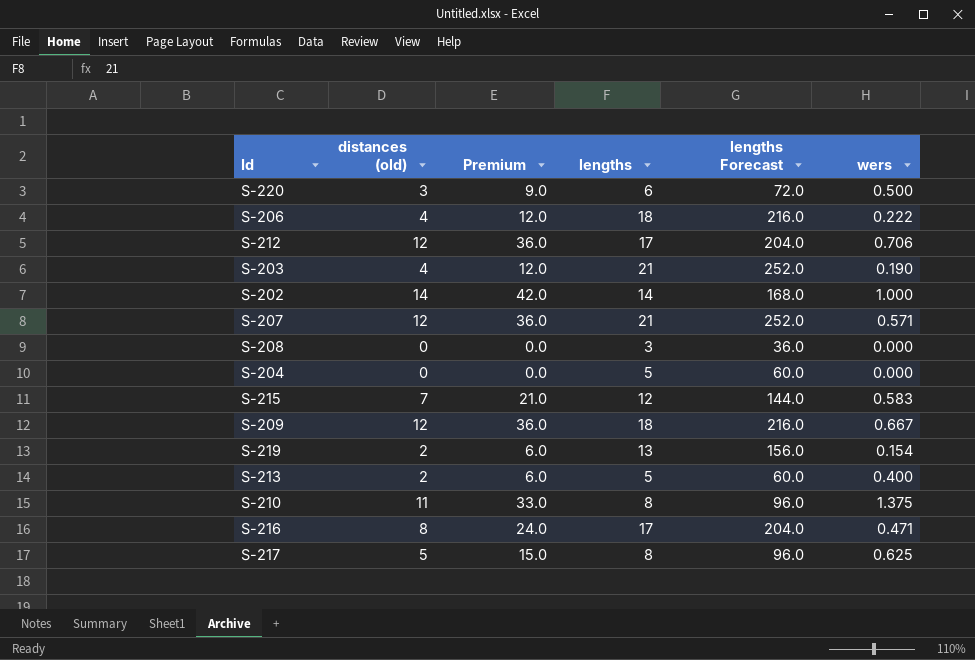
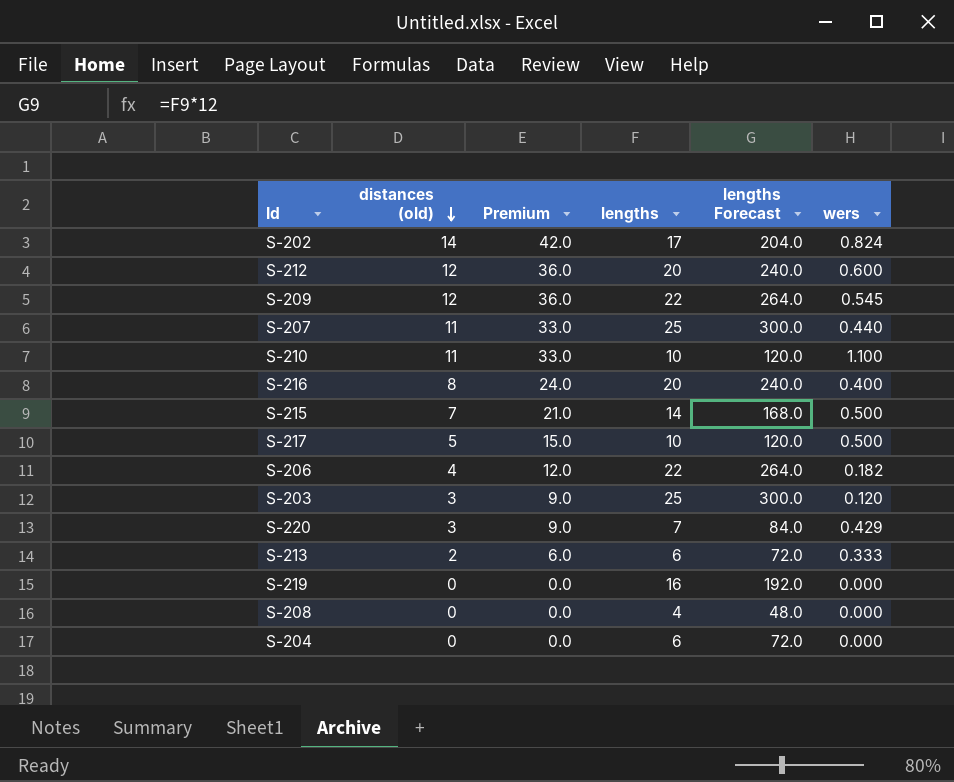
row order: none -> distances (old) descending
S-202 | lengths: 14 -> 17
S-202 | lengths Forecast: 168.0 -> 204.0
S-202 | wers: 1.000 -> 0.824
S-212 | lengths: 17 -> 20
S-212 | lengths Forecast: 204.0 -> 240.0
S-212 | wers: 0.706 -> 0.600
S-209 | lengths: 18 -> 22
S-209 | lengths Forecast: 216.0 -> 264.0
S-209 | wers: 0.667 -> 0.545
S-207 | distances (old): 12 -> 11
S-207 | Premium: 36.0 -> 33.0
S-207 | lengths: 21 -> 25
S-207 | lengths Forecast: 252.0 -> 300.0
S-207 | wers: 0.571 -> 0.440
S-210 | lengths: 8 -> 10
S-210 | lengths Forecast: 96.0 -> 120.0
S-210 | wers: 1.375 -> 1.100
S-216 | lengths: 17 -> 20
S-216 | lengths Forecast: 204.0 -> 240.0
S-216 | wers: 0.471 -> 0.400
S-215 | lengths: 12 -> 14
S-215 | lengths Forecast: 144.0 -> 168.0
S-215 | wers: 0.583 -> 0.500
S-217 | lengths: 8 -> 10
S-217 | lengths Forecast: 96.0 -> 120.0
S-217 | wers: 0.625 -> 0.500
S-206 | lengths: 18 -> 22
S-206 | lengths Forecast: 216.0 -> 264.0
S-206 | wers: 0.222 -> 0.182
S-203 | distances (old): 4 -> 3
S-203 | Premium: 12.0 -> 9.0
S-203 | lengths: 21 -> 25
S-203 | lengths Forecast: 252.0 -> 300.0
S-203 | wers: 0.190 -> 0.120
S-220 | lengths: 6 -> 7
S-220 | lengths Forecast: 72.0 -> 84.0
S-220 | wers: 0.500 -> 0.429
S-213 | lengths: 5 -> 6
S-213 | lengths Forecast: 60.0 -> 72.0
S-213 | wers: 0.400 -> 0.333
S-219 | distances (old): 2 -> 0
S-219 | Premium: 6.0 -> 0.0
S-219 | lengths: 13 -> 16
S-219 | lengths Forecast: 156.0 -> 192.0
S-219 | wers: 0.154 -> 0.000
S-208 | lengths: 3 -> 4
S-208 | lengths Forecast: 36.0 -> 48.0
S-204 | lengths: 5 -> 6
S-204 | lengths Forecast: 60.0 -> 72.0

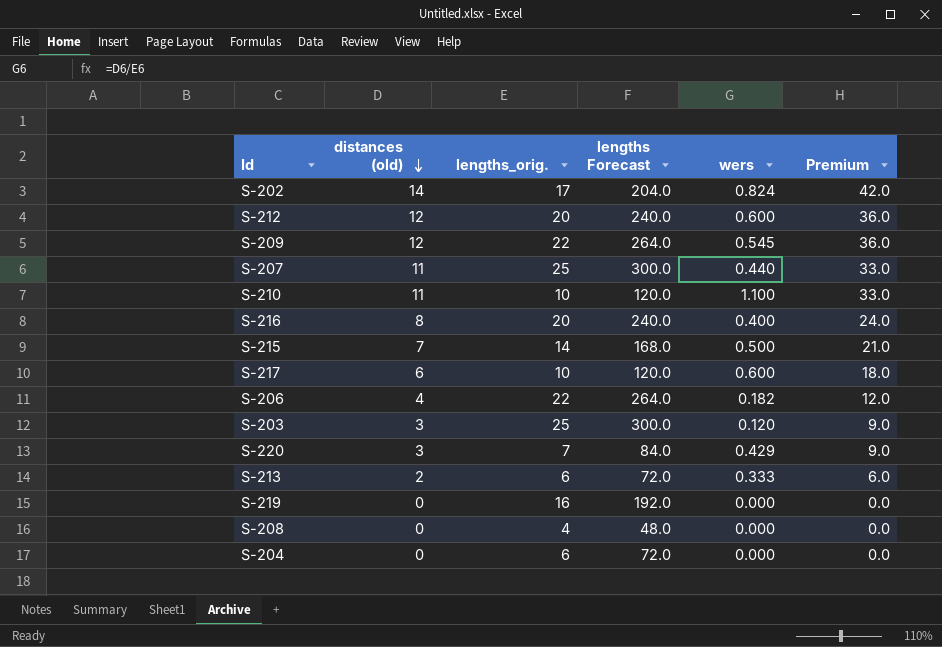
column name: lengths -> lengths_orig.
column Premium | position: 3 -> 6
S-217 | distances (old): 5 -> 6
S-217 | wers: 0.500 -> 0.600
S-217 | Premium: 15.0 -> 18.0

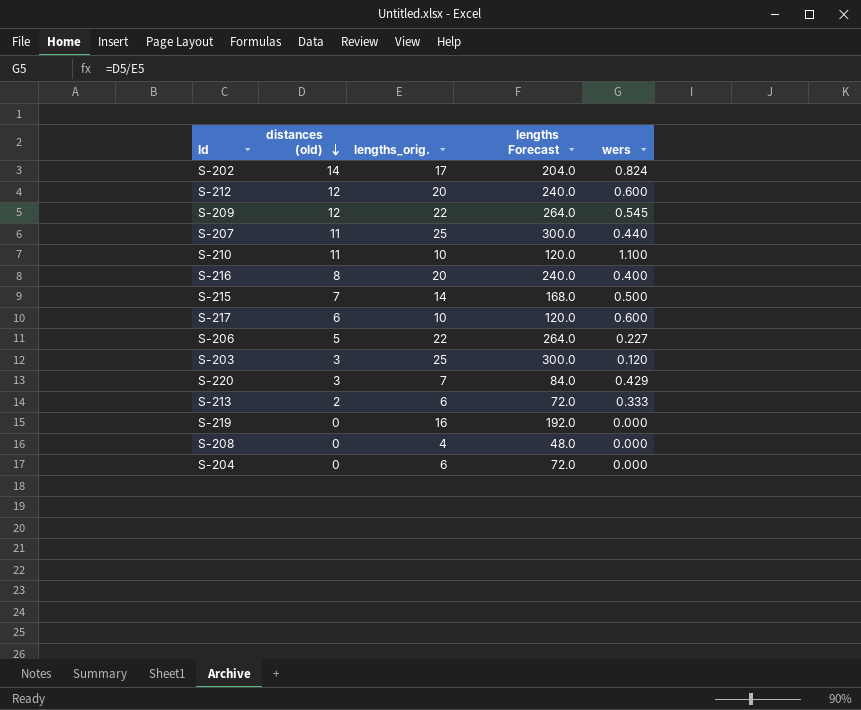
column Premium | formula: [distances (old)] * 3 -> none
S-206 | distances (old): 4 -> 5
S-206 | wers: 0.182 -> 0.227

